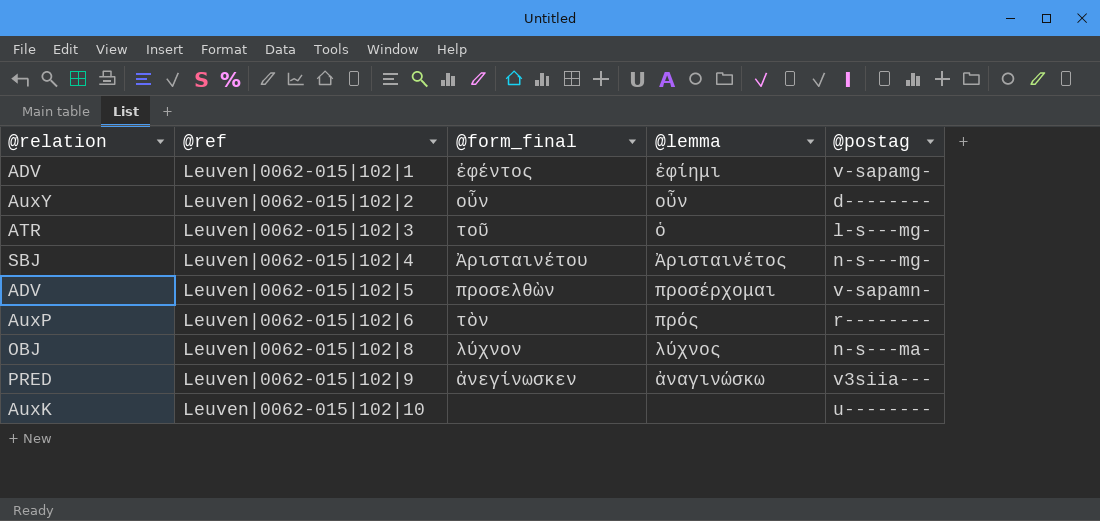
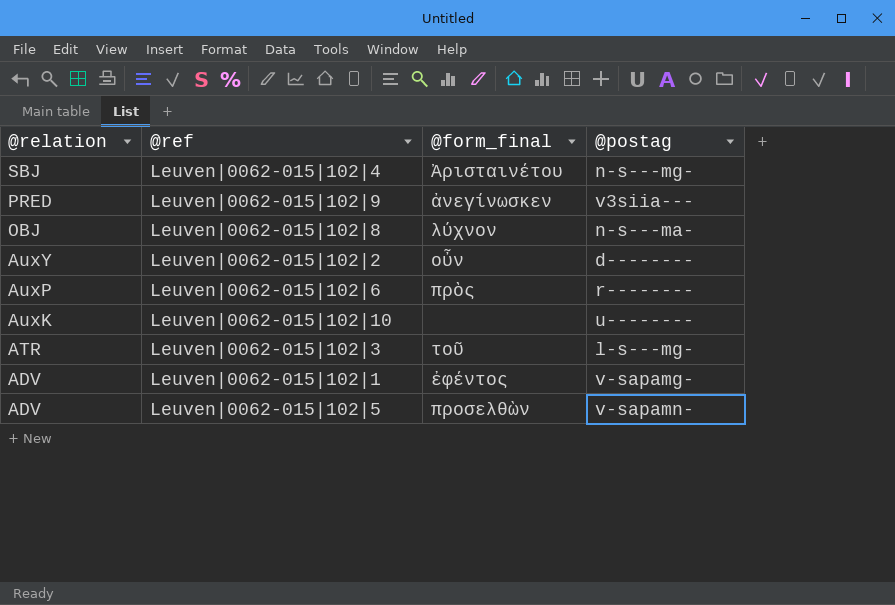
row order: @ref ascending -> @relation descending
column @lemma | position: 4 -> none
Leuven|0062-015|102|6 | @form_final: τὸν -> πρὸς

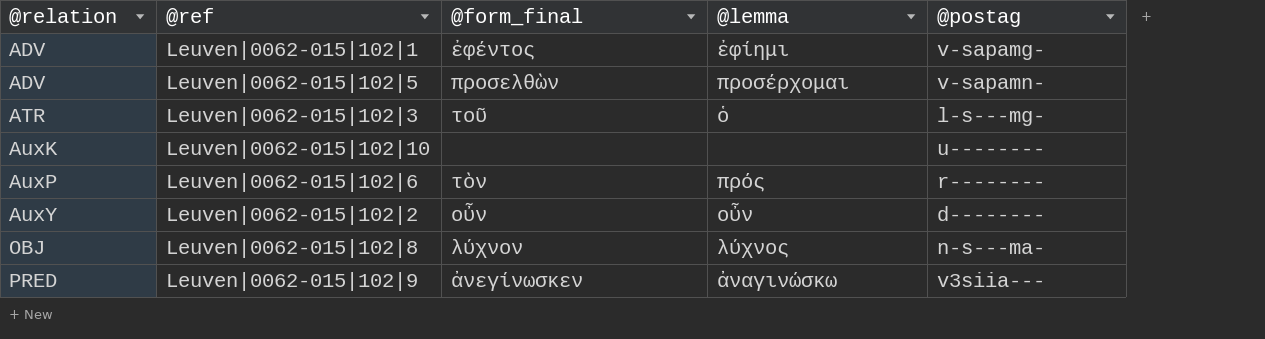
row order: @relation descending -> @relation ascending
column @lemma | position: none -> 4
row Leuven|0062-015|102|4: SBJ | Ἀρισταινέτου | n-s---mg- -> none
Leuven|0062-015|102|6 | @form_final: πρὸς -> τὸν

